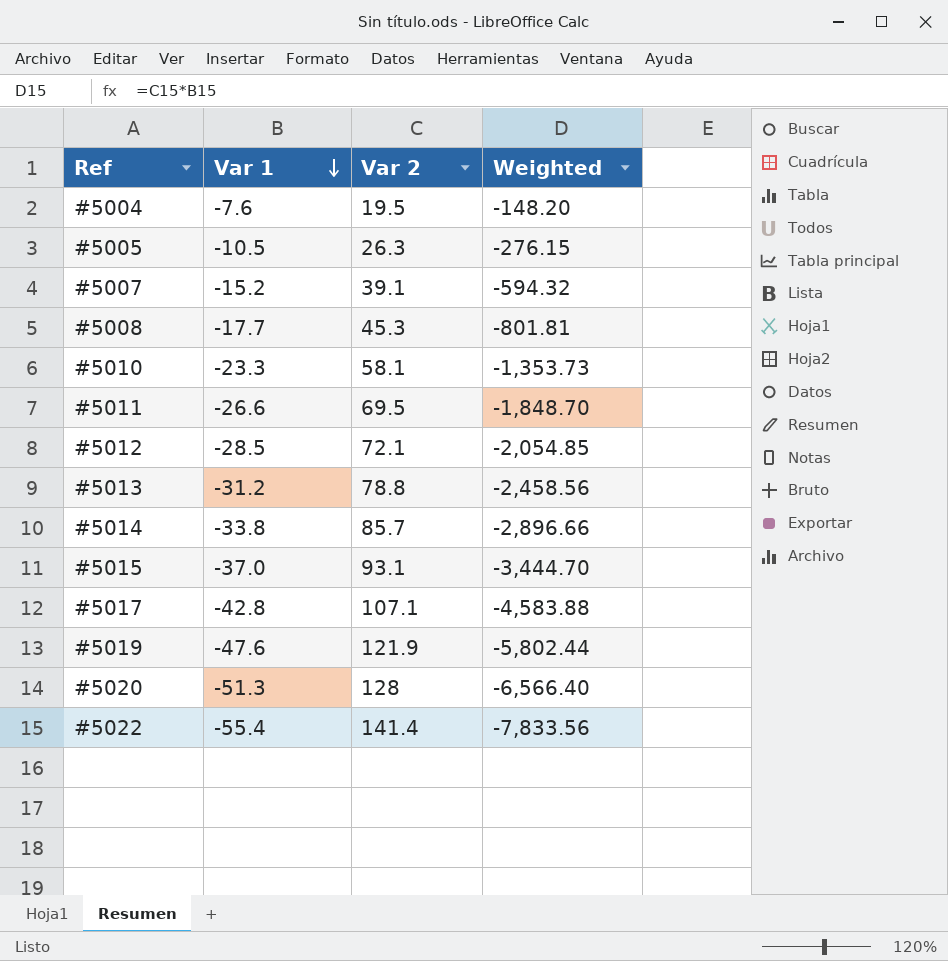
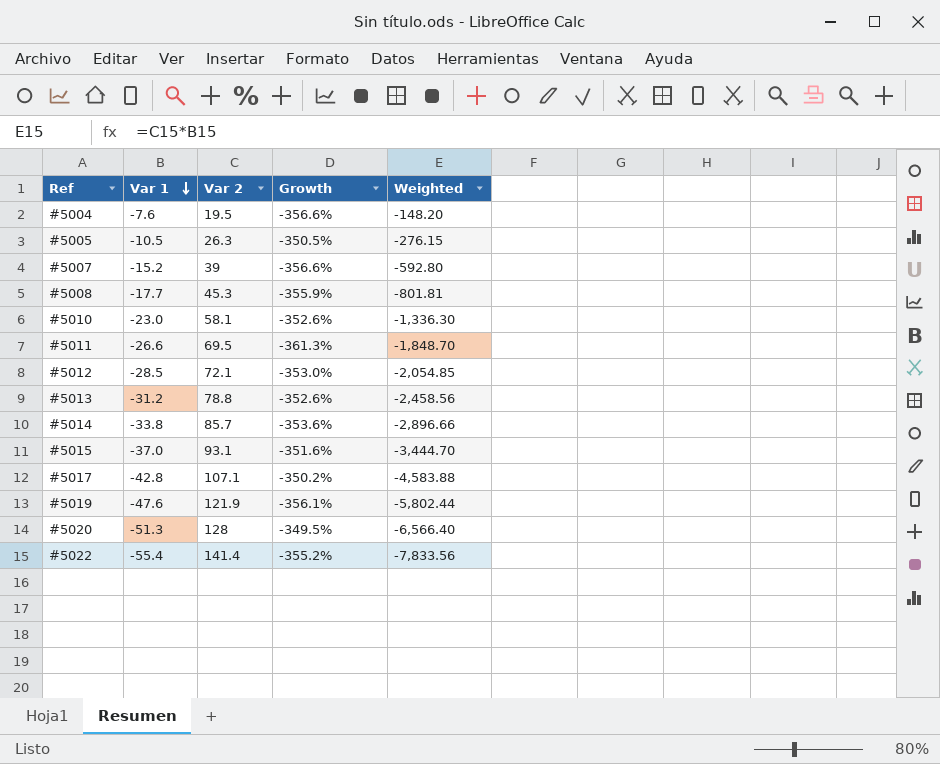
column Growth | formula: none -> ([Var 2] - [Var 1]) / [Var 1]
#5007 | Var 2: 39.1 -> 39
#5007 | Weighted: -594.32 -> -592.80
#5010 | Var 1: -23.3 -> -23.0
#5010 | Weighted: -1,353.73 -> -1,336.30

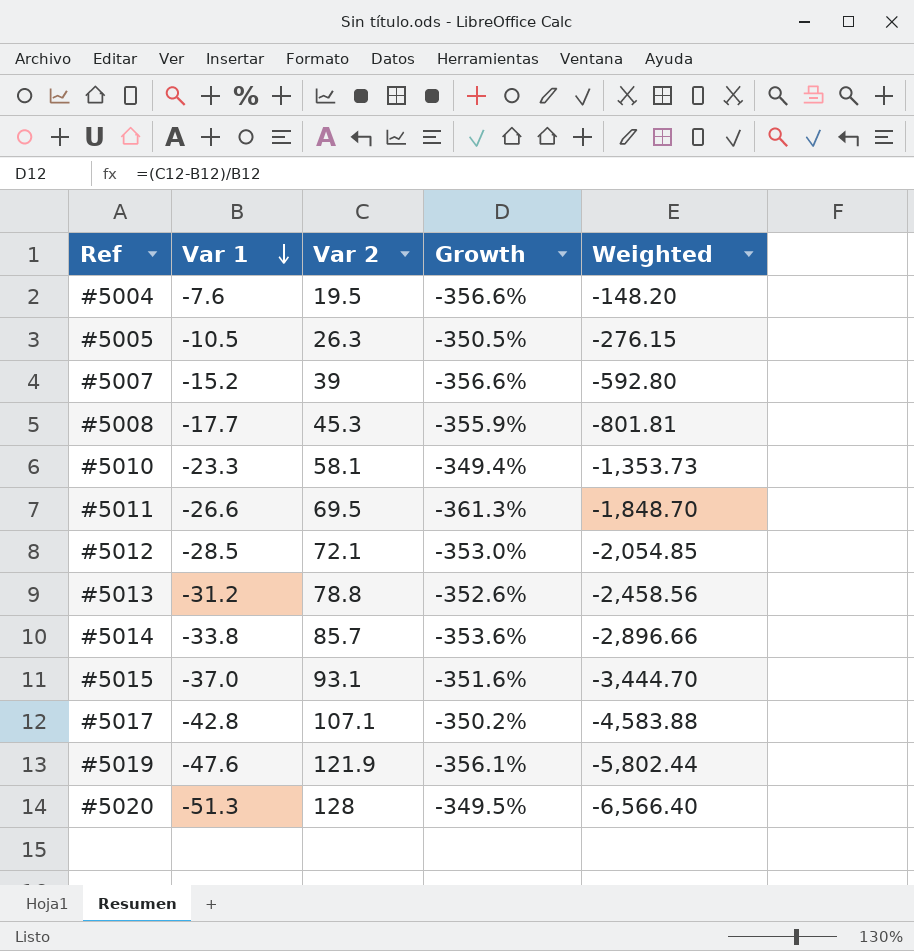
row #5022: -55.4 | 141.4 | -355.2% | -7,833.56 -> none
#5010 | Var 1: -23.0 -> -23.3
#5010 | Growth: -352.6% -> -349.4%
#5010 | Weighted: -1,336.30 -> -1,353.73

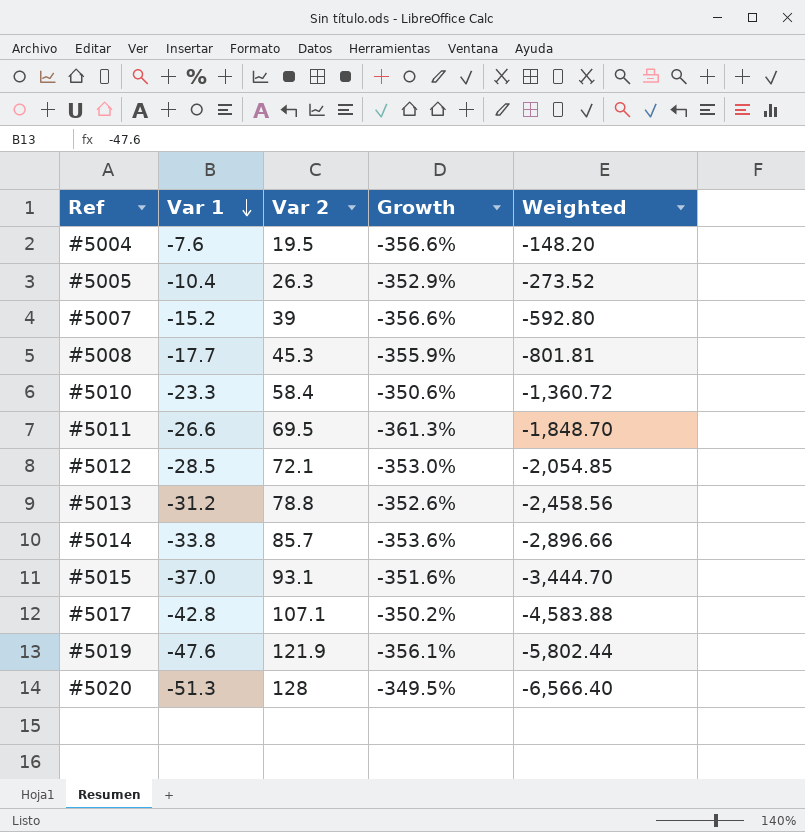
#5005 | Var 1: -10.5 -> -10.4
#5005 | Growth: -350.5% -> -352.9%
#5005 | Weighted: -276.15 -> -273.52
#5010 | Var 2: 58.1 -> 58.4
#5010 | Growth: -349.4% -> -350.6%
#5010 | Weighted: -1,353.73 -> -1,360.72

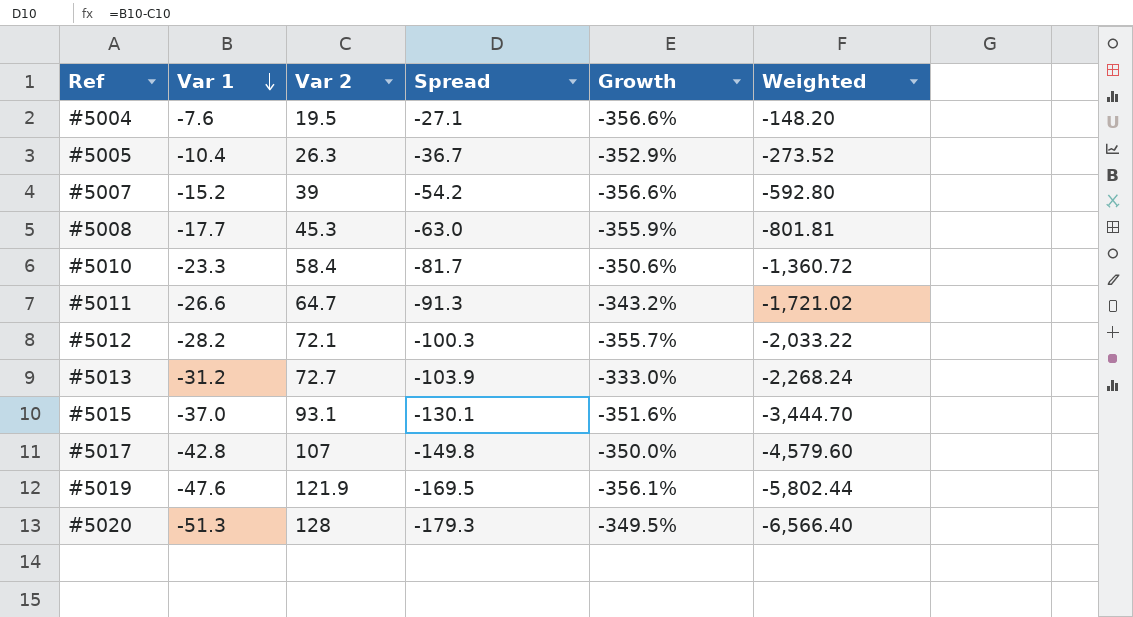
column Spread | formula: none -> [Var 1] - [Var 2]
row #5014: -33.8 | 85.7 | -353.6% | -2,896.66 -> none
#5011 | Var 2: 69.5 -> 64.7
#5011 | Growth: -361.3% -> -343.2%
#5011 | Weighted: -1,848.70 -> -1,721.02
#5012 | Var 1: -28.5 -> -28.2
#5012 | Growth: -353.0% -> -355.7%
#5012 | Weighted: -2,054.85 -> -2,033.22
#5013 | Var 2: 78.8 -> 72.7
#5013 | Growth: -352.6% -> -333.0%
#5013 | Weighted: -2,458.56 -> -2,268.24
#5017 | Var 2: 107.1 -> 107
#5017 | Growth: -350.2% -> -350.0%
#5017 | Weighted: -4,583.88 -> -4,579.60

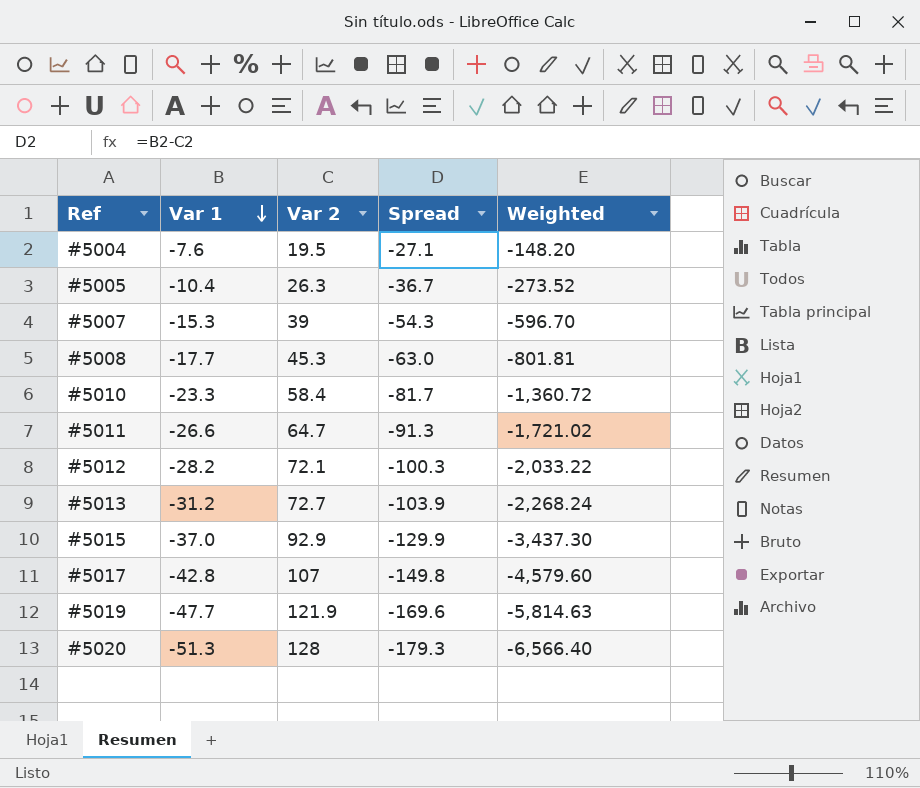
column Growth | formula: ([Var 2] - [Var 1]) / [Var 1] -> none
#5007 | Var 1: -15.2 -> -15.3
#5007 | Spread: -54.2 -> -54.3
#5007 | Weighted: -592.80 -> -596.70
#5015 | Var 2: 93.1 -> 92.9
#5015 | Spread: -130.1 -> -129.9
#5015 | Weighted: -3,444.70 -> -3,437.30
#5019 | Var 1: -47.6 -> -47.7
#5019 | Spread: -169.5 -> -169.6
#5019 | Weighted: -5,802.44 -> -5,814.63

